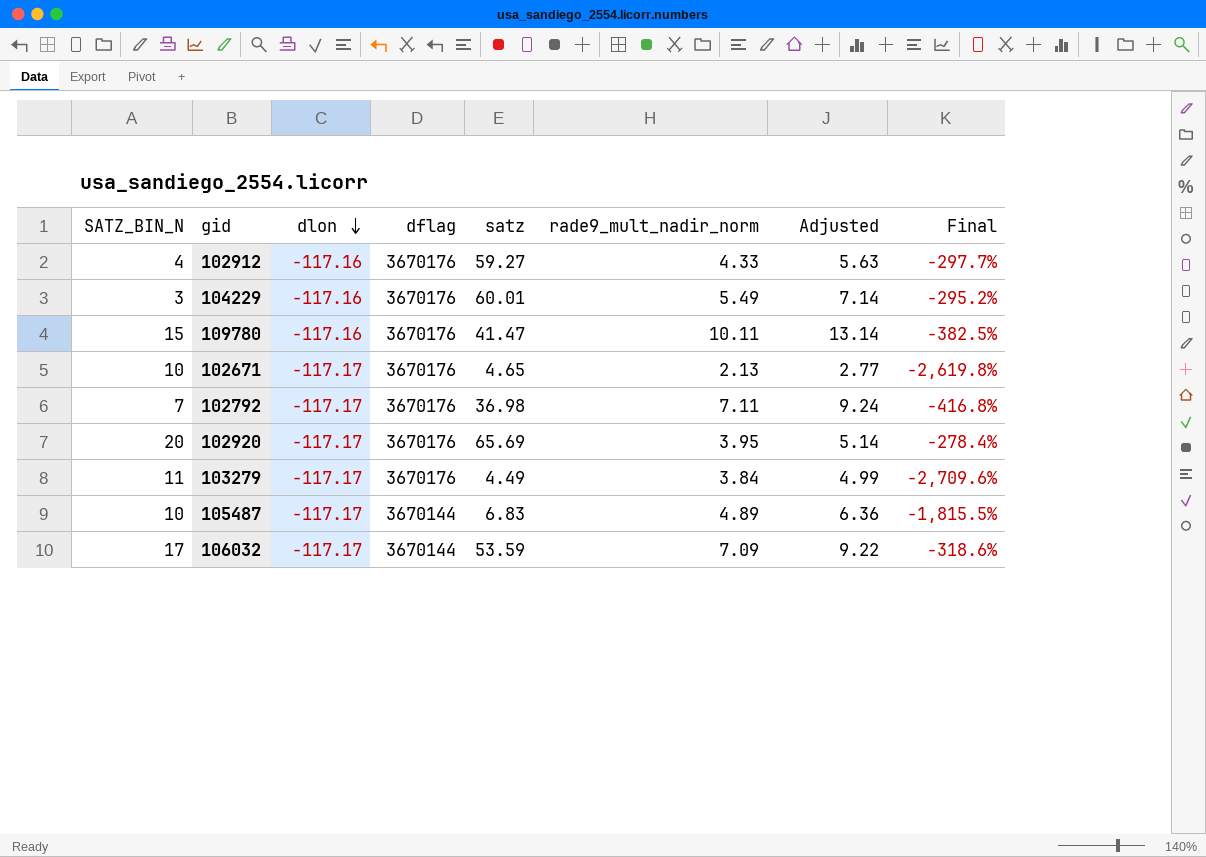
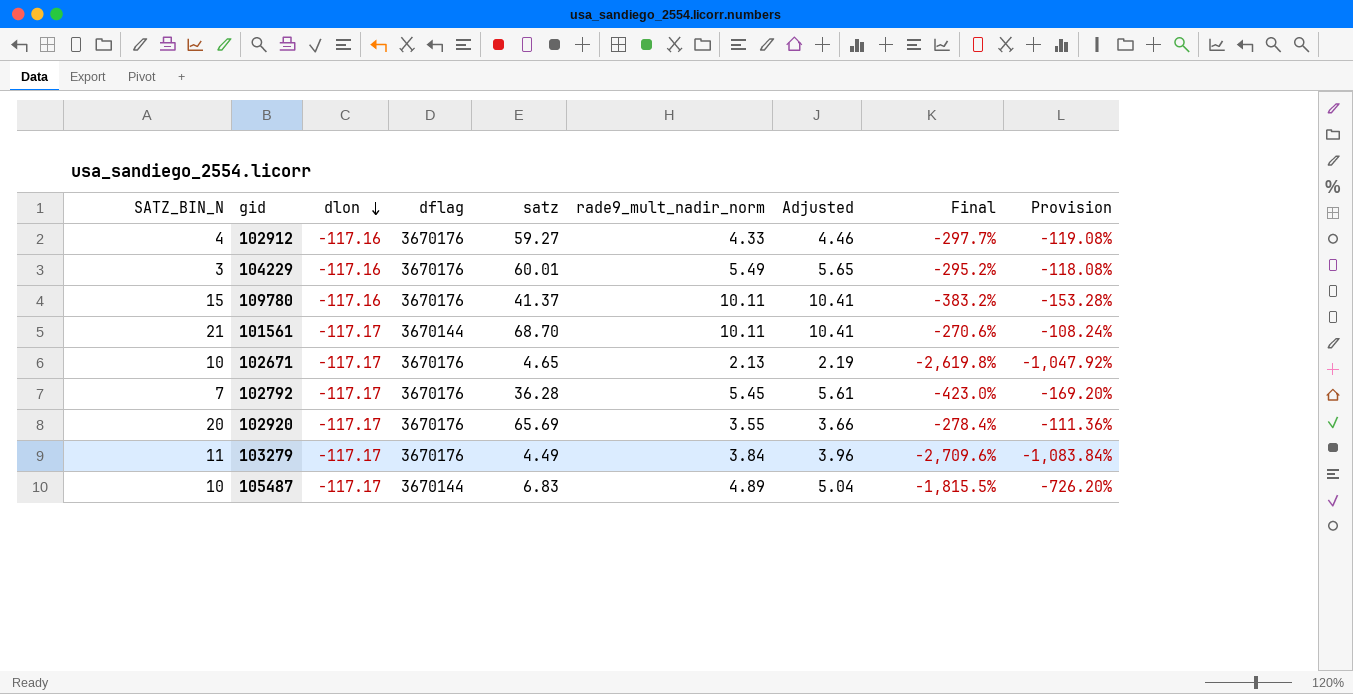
column Adjusted | formula: [rade9_mult_nadir_norm] * 1.3 -> [rade9_mult_nadir_norm] * 1.03
column Provision | formula: none -> [Final] * 0.4
row 106032: 17 | -117.17 | 3670144 | 53.59 | 7.09 | 9.22 | -318.6% -> none
109780 | satz: 41.47 -> 41.37
109780 | Final: -382.5% -> -383.2%
row 101561: none -> 21 | -117.17 | 3670144 | 68.70 | 10.11 | 10.41 | -270.6% | -108.24%
102792 | satz: 36.98 -> 36.28
102792 | rade9_mult_nadir_norm: 7.11 -> 5.45
102792 | Final: -416.8% -> -423.0%
102920 | rade9_mult_nadir_norm: 3.95 -> 3.55

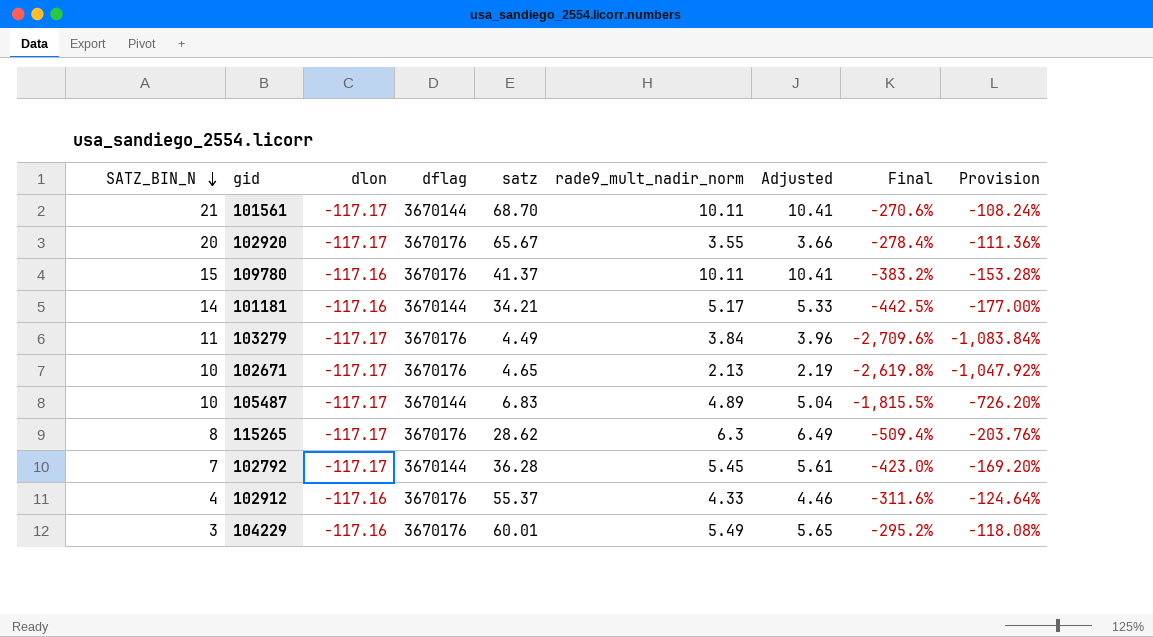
row order: dlon descending -> SATZ_BIN_N descending
102920 | satz: 65.69 -> 65.67
row 101181: none -> 14 | -117.16 | 3670144 | 34.21 | 5.17 | 5.33 | -442.5% | -177.00%
row 115265: none -> 8 | -117.17 | 3670176 | 28.62 | 6.3 | 6.49 | -509.4% | -203.76%
102792 | dflag: 3670176 -> 3670144
102912 | satz: 59.27 -> 55.37
102912 | Final: -297.7% -> -311.6%
102912 | Provision: -119.08% -> -124.64%

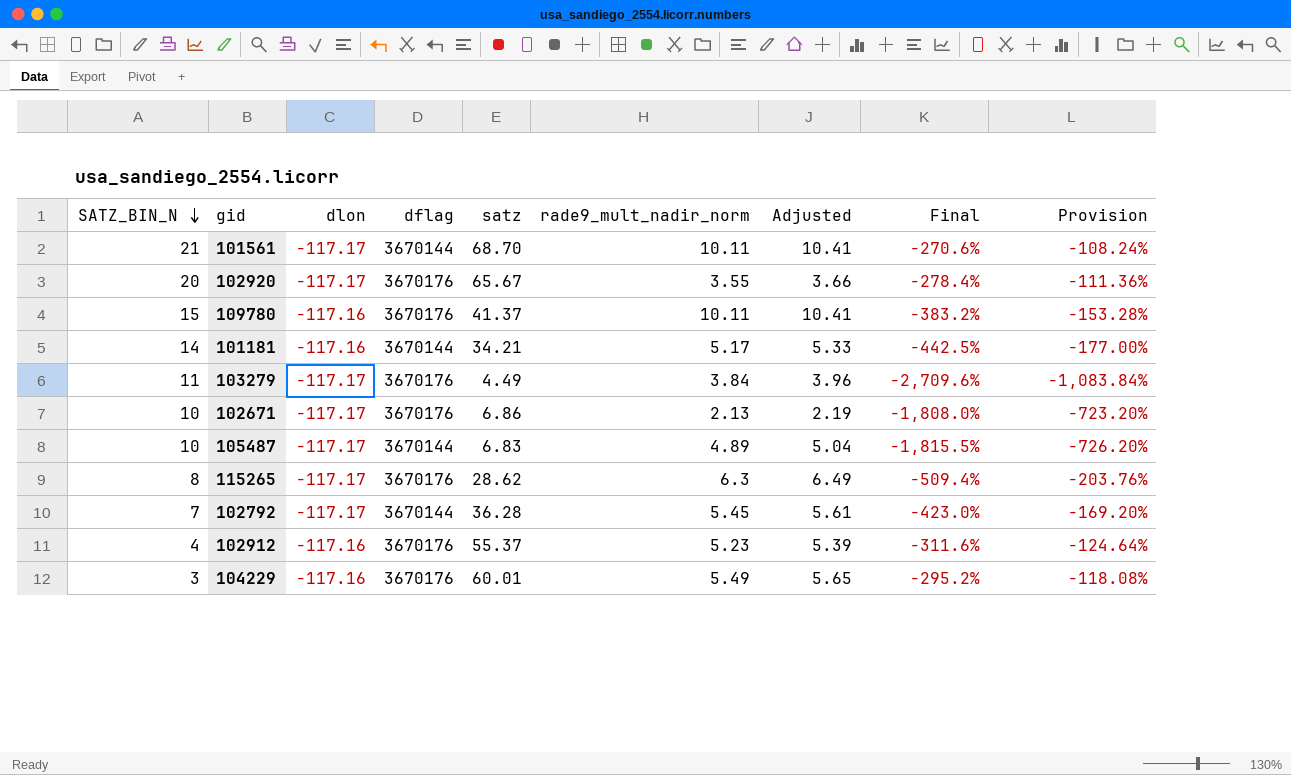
102671 | satz: 4.65 -> 6.86
102671 | Final: -2,619.8% -> -1,808.0%
102671 | Provision: -1,047.92% -> -723.20%
102912 | rade9_mult_nadir_norm: 4.33 -> 5.23
102912 | Adjusted: 4.46 -> 5.39

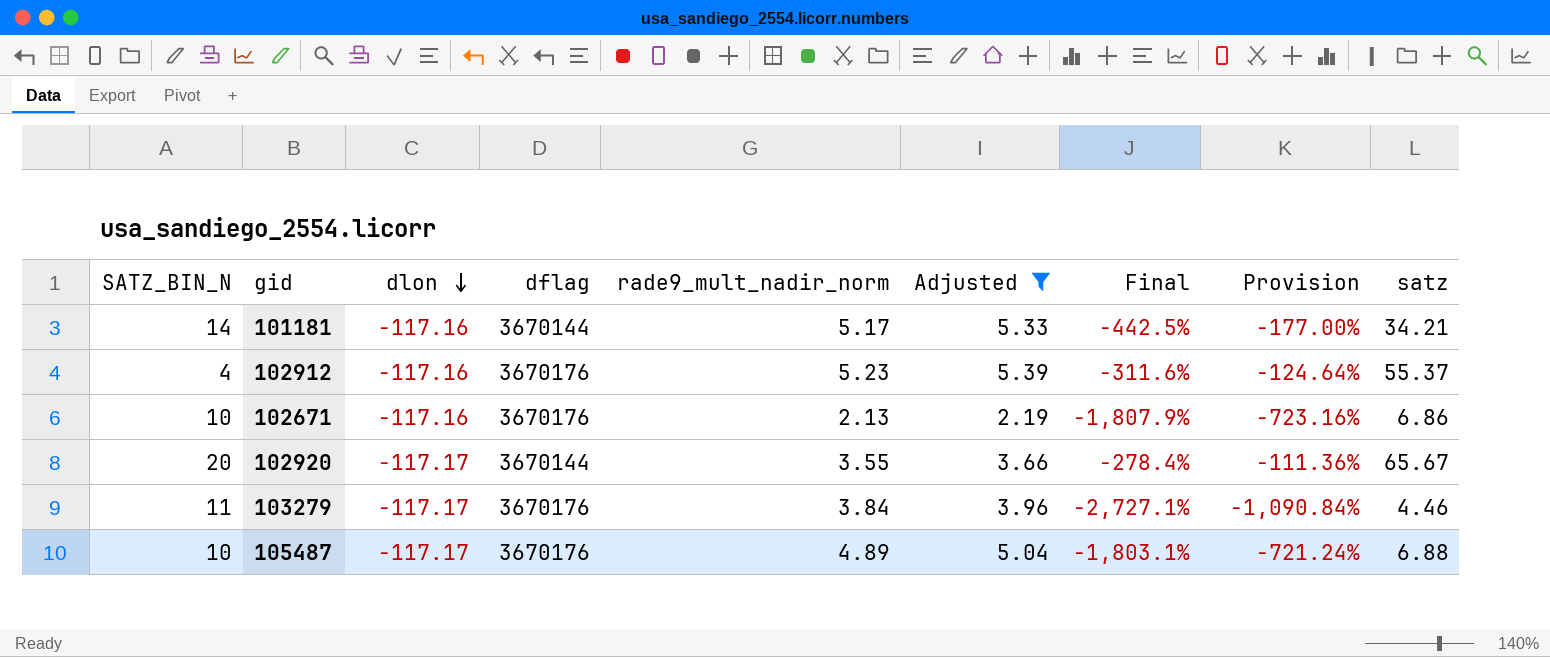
filter: none -> Adjusted <= 5.39
row order: SATZ_BIN_N descending -> dlon descending
column satz | position: 5 -> 9
102671 | dlon: -117.17 -> -117.16
102671 | Final: -1,808.0% -> -1,807.9%
102671 | Provision: -723.20% -> -723.16%
102920 | dflag: 3670176 -> 3670144
103279 | Final: -2,709.6% -> -2,727.1%
103279 | Provision: -1,083.84% -> -1,090.84%
103279 | satz: 4.49 -> 4.46
105487 | dflag: 3670144 -> 3670176
105487 | Final: -1,815.5% -> -1,803.1%
105487 | Provision: -726.20% -> -721.24%
105487 | satz: 6.83 -> 6.88

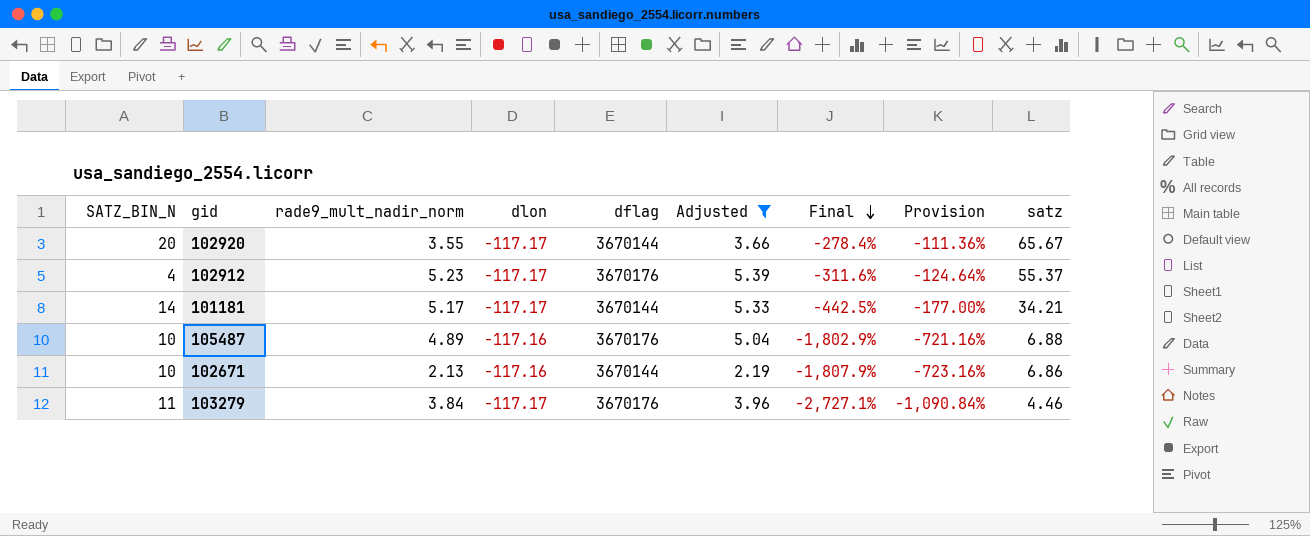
row order: dlon descending -> Final descending
column rade9_mult_nadir_norm | position: 5 -> 3
102912 | dlon: -117.16 -> -117.17
101181 | dlon: -117.16 -> -117.17
105487 | dlon: -117.17 -> -117.16
105487 | Final: -1,803.1% -> -1,802.9%
105487 | Provision: -721.24% -> -721.16%
102671 | dflag: 3670176 -> 3670144

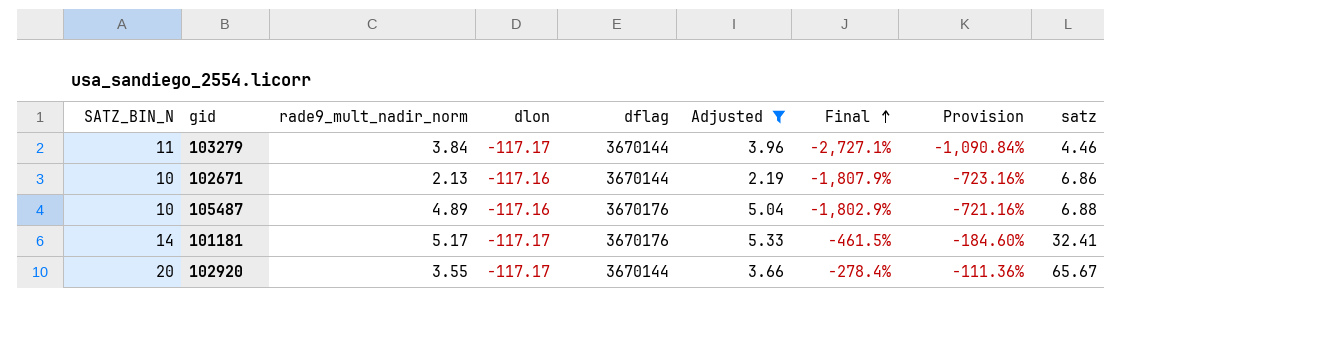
row order: Final descending -> Final ascending
row 102912: 4 | 5.23 | -117.17 | 3670176 | 5.39 | -311.6% | -124.64% | 55.37 -> none
103279 | dflag: 3670176 -> 3670144
101181 | dflag: 3670144 -> 3670176
101181 | Final: -442.5% -> -461.5%
101181 | Provision: -177.00% -> -184.60%
101181 | satz: 34.21 -> 32.41

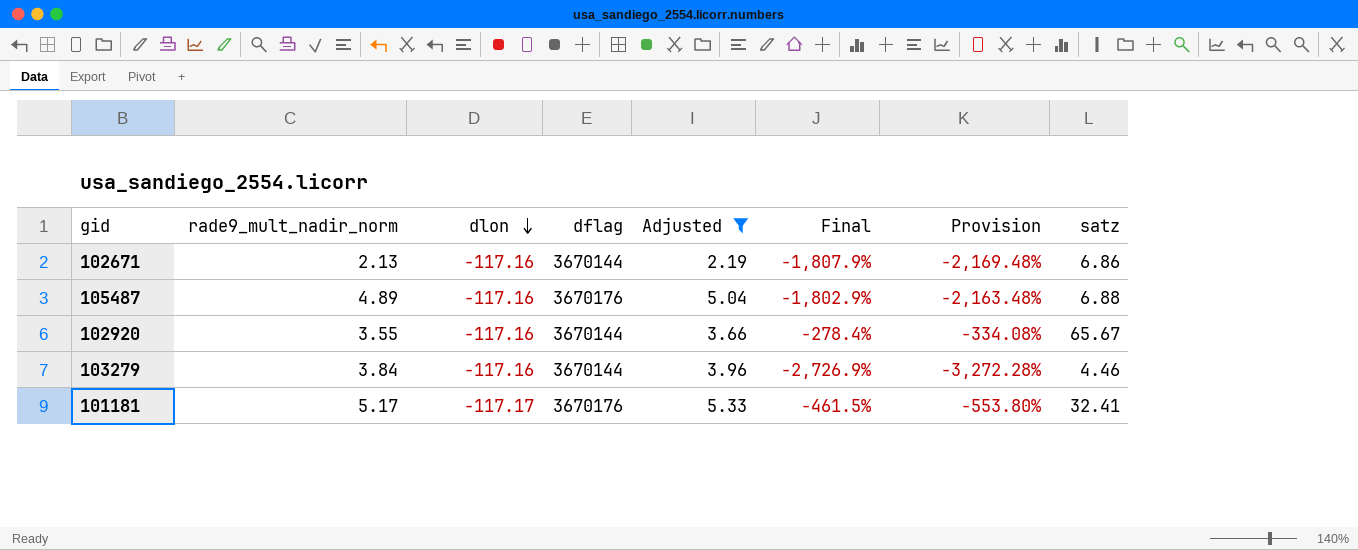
row order: Final ascending -> dlon descending
column SATZ_BIN_N | position: 1 -> none
column Provision | formula: [Final] * 0.4 -> [Final] * 1.2
102920 | dlon: -117.17 -> -117.16
103279 | dlon: -117.17 -> -117.16
103279 | Final: -2,727.1% -> -2,726.9%

